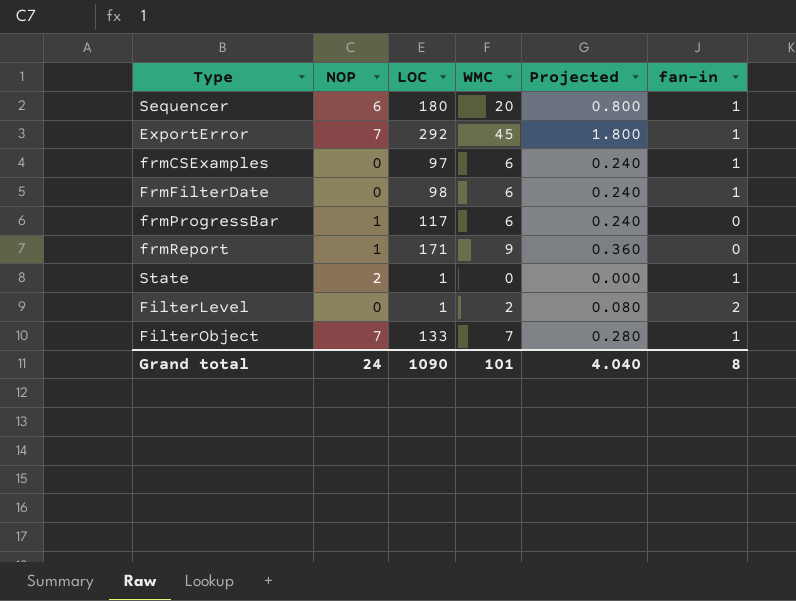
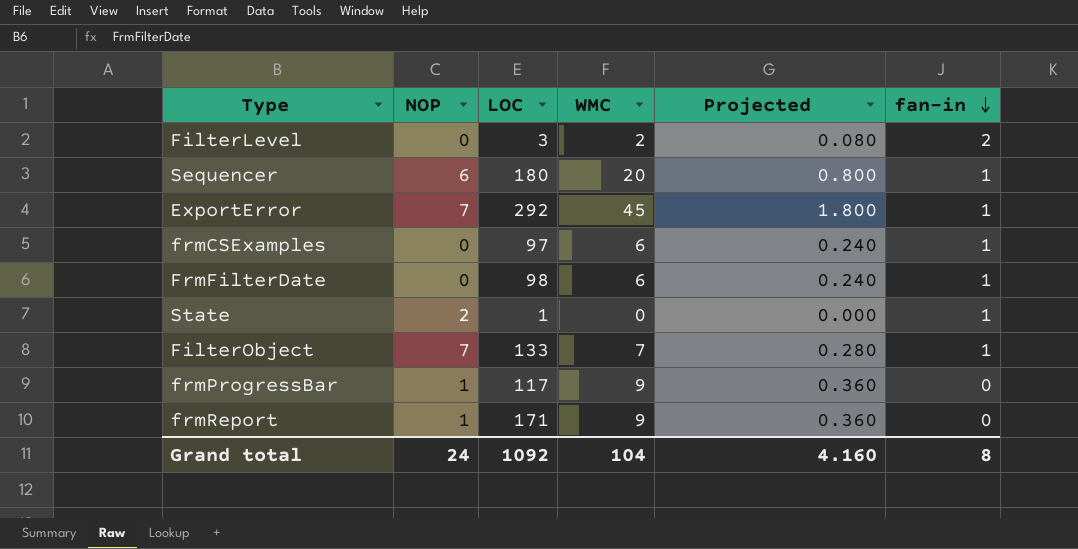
row order: none -> fan-in descending
FilterLevel | LOC: 1 -> 3
frmProgressBar | WMC: 6 -> 9
frmProgressBar | Projected: 0.240 -> 0.360
Grand total | LOC: 1090 -> 1092
Grand total | WMC: 101 -> 104
Grand total | Projected: 4.040 -> 4.160

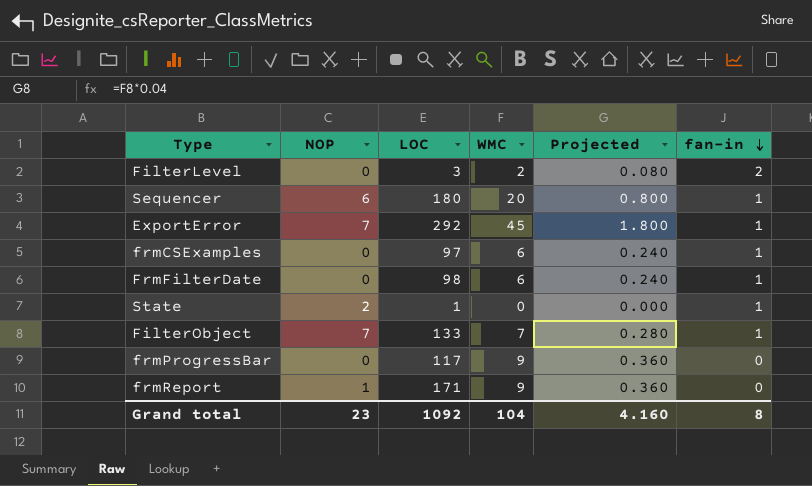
frmProgressBar | NOP: 1 -> 0
Grand total | NOP: 24 -> 23

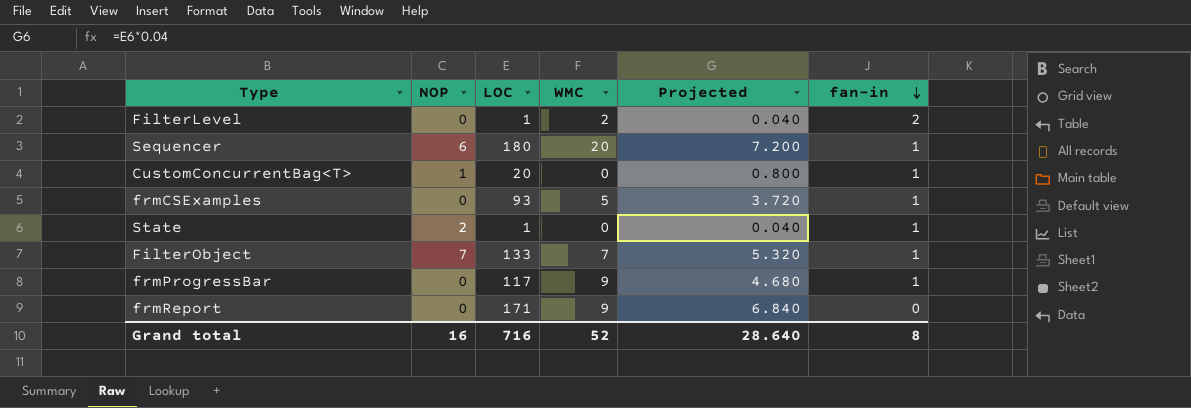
column Projected | formula: [WMC] * 0.04 -> [LOC] * 0.04
row ExportError: 7 | 292 | 45 | 1.800 | 1 -> none
row FrmFilterDate: 0 | 98 | 6 | 0.240 | 1 -> none
FilterLevel | LOC: 3 -> 1
row CustomConcurrentBag<T>: none -> 1 | 20 | 0 | 0.800 | 1
frmCSExamples | LOC: 97 -> 93
frmCSExamples | WMC: 6 -> 5
frmProgressBar | fan-in: 0 -> 1
frmReport | NOP: 1 -> 0
Grand total | NOP: 23 -> 16
Grand total | LOC: 1092 -> 716
Grand total | WMC: 104 -> 52
Grand total | Projected: 4.160 -> 28.640

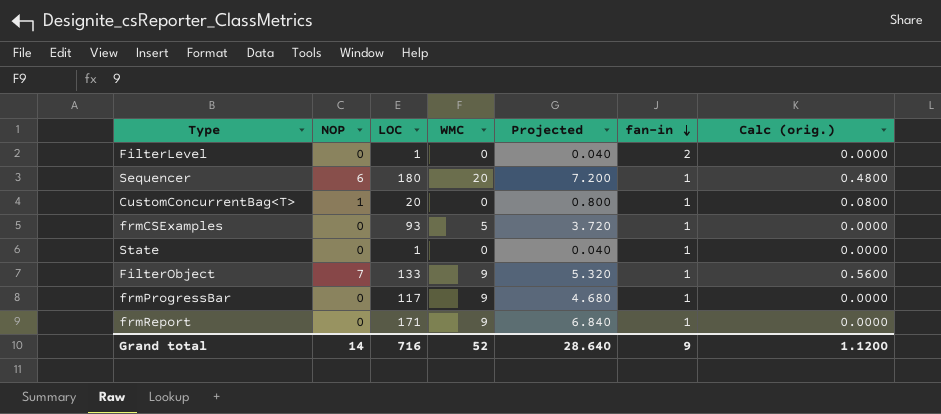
column Calc (orig.) | formula: none -> [NOP] * 0.08
FilterLevel | WMC: 2 -> 0
State | NOP: 2 -> 0
FilterObject | WMC: 7 -> 9
frmReport | fan-in: 0 -> 1
Grand total | NOP: 16 -> 14
Grand total | fan-in: 8 -> 9

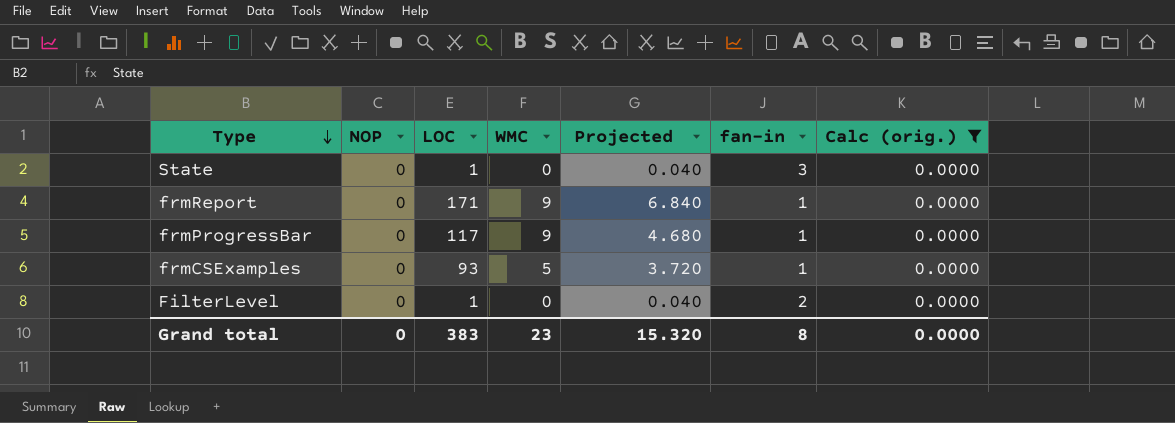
filter: none -> Calc (orig.) = 0.0000
row order: fan-in descending -> Type descending
State | fan-in: 1 -> 3
Grand total | NOP: 14 -> 0
Grand total | LOC: 716 -> 383
Grand total | WMC: 52 -> 23
Grand total | Projected: 28.640 -> 15.320
Grand total | fan-in: 9 -> 8
Grand total | Calc (orig.): 1.1200 -> 0.0000

